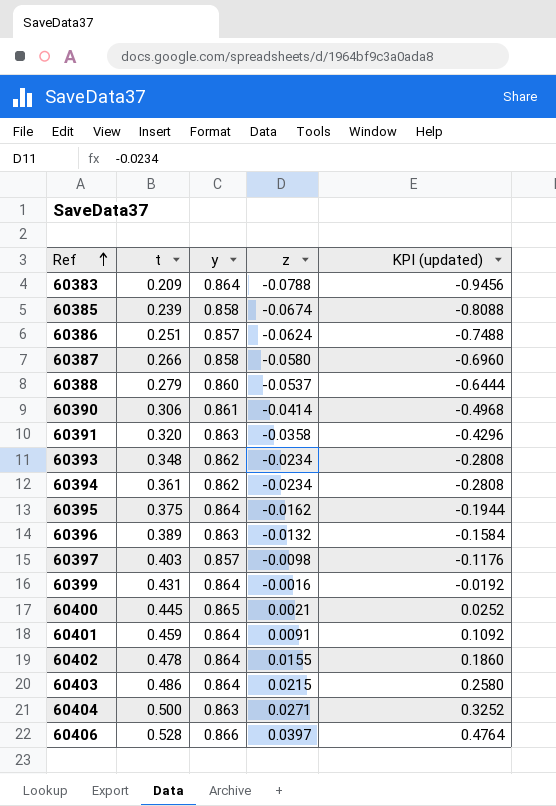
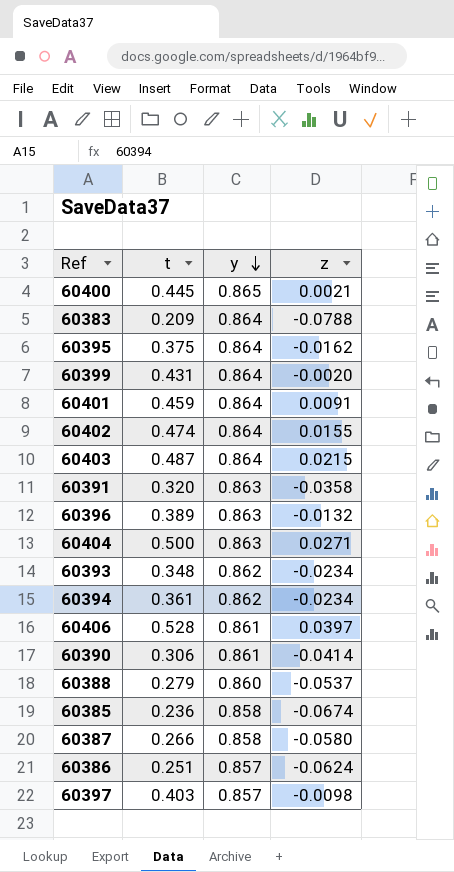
row order: Ref ascending -> y descending
column KPI (updated) | formula: [z] * 12 -> none
60399 | z: -0.0016 -> -0.0020
60402 | t: 0.478 -> 0.474
60403 | t: 0.486 -> 0.487
60406 | y: 0.866 -> 0.861
60385 | t: 0.239 -> 0.236

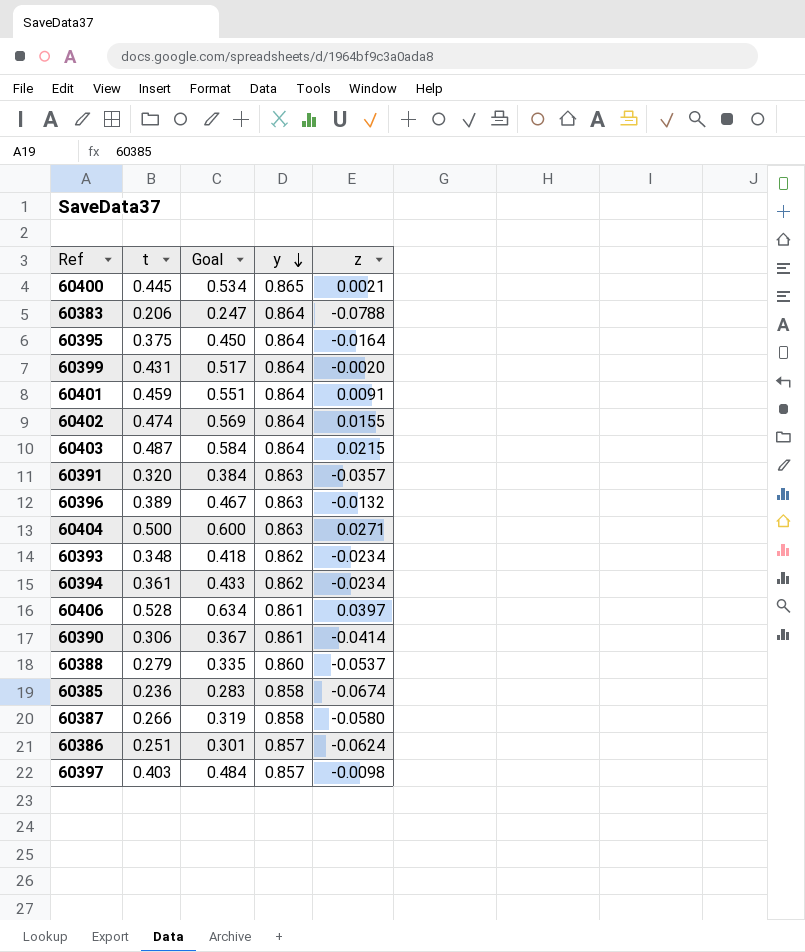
column Goal | formula: none -> [t] * 1.2
60383 | t: 0.209 -> 0.206
60395 | z: -0.0162 -> -0.0164
60391 | z: -0.0358 -> -0.0357

